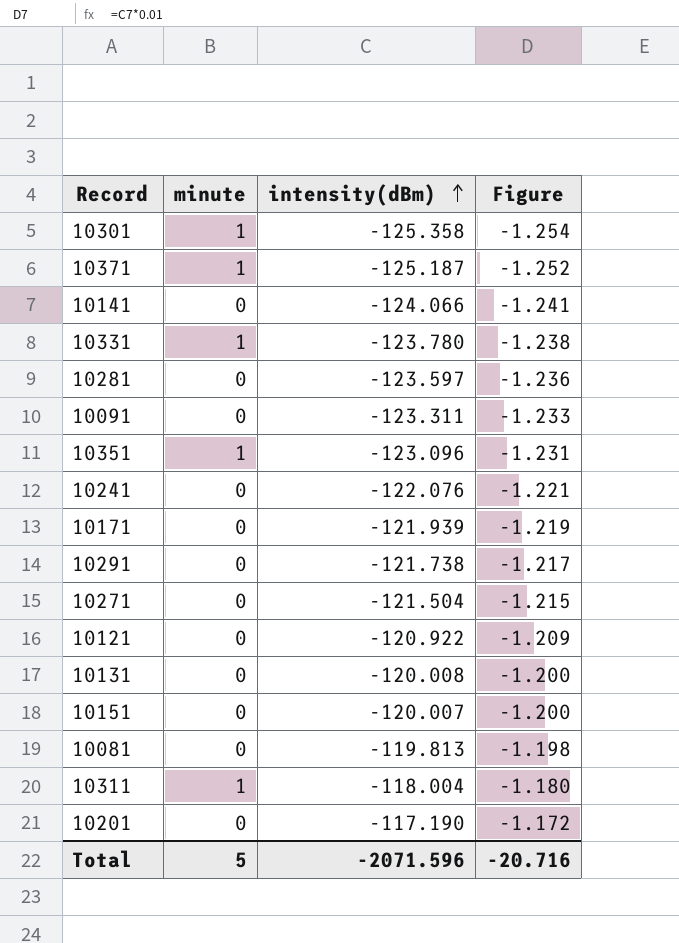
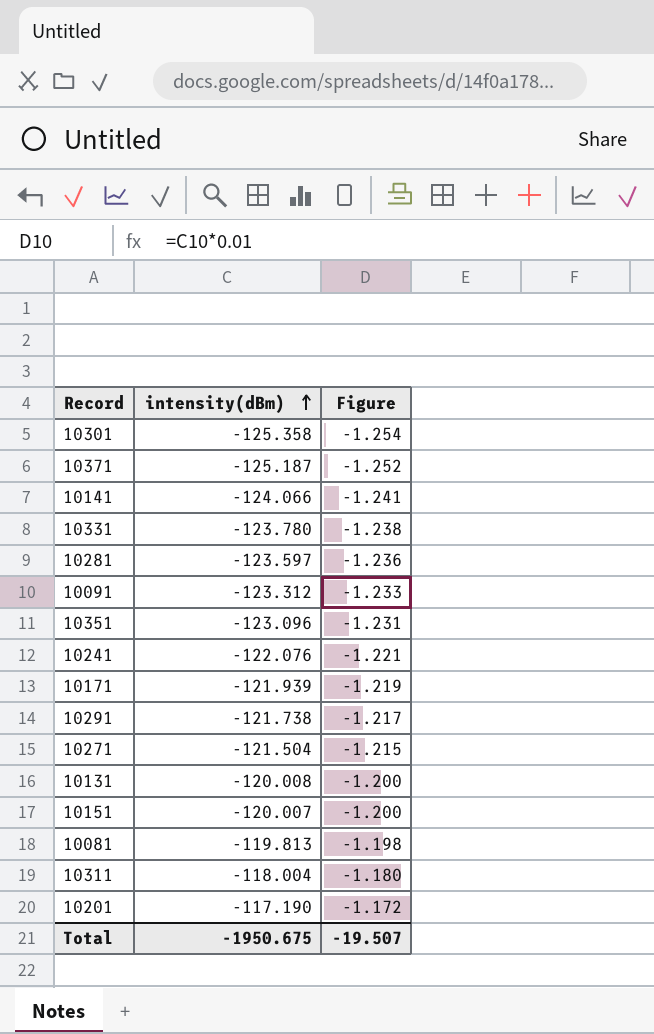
column minute | position: 2 -> none
row 10121: 0 | -120.922 | -1.209 -> none
10091 | intensity(dBm): -123.311 -> -123.312
Total | intensity(dBm): -2071.596 -> -1950.675
Total | Figure: -20.716 -> -19.507

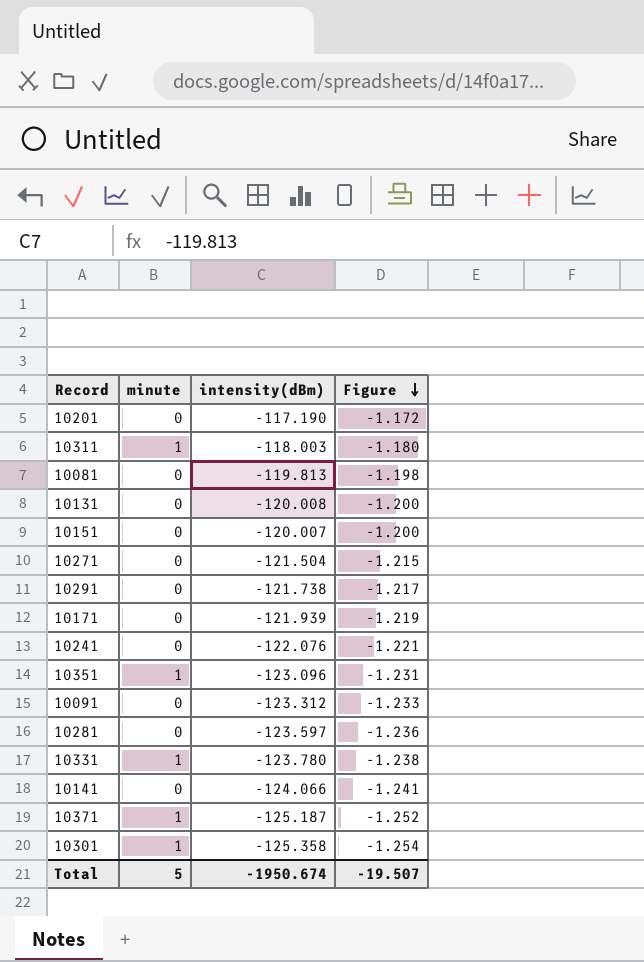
row order: intensity(dBm) ascending -> Figure descending
column minute | position: none -> 2
10311 | intensity(dBm): -118.004 -> -118.003
Total | intensity(dBm): -1950.675 -> -1950.674

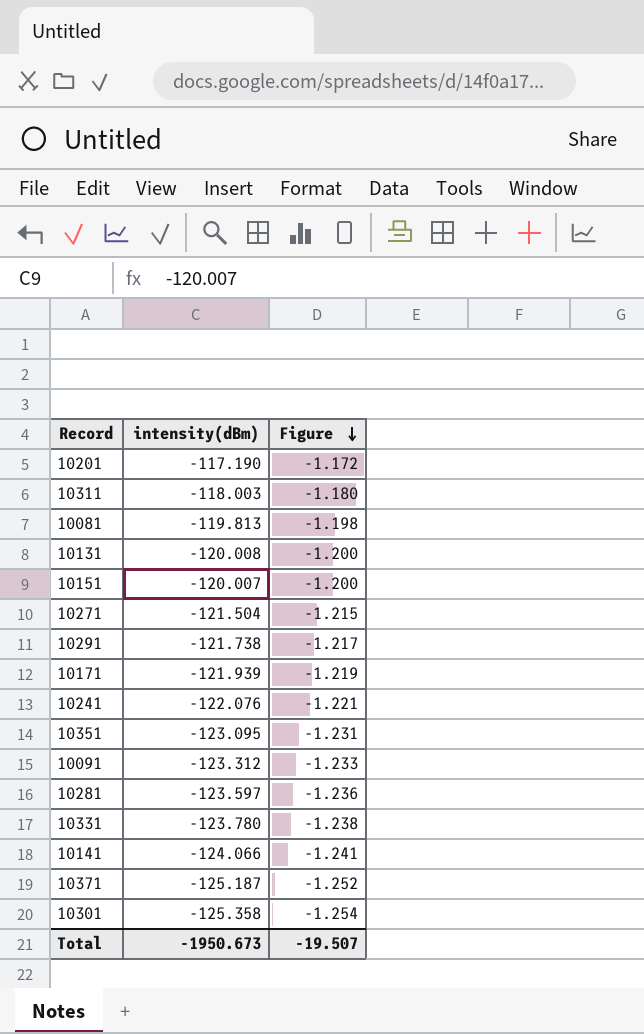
column minute | position: 2 -> none
10351 | intensity(dBm): -123.096 -> -123.095
Total | intensity(dBm): -1950.674 -> -1950.673

